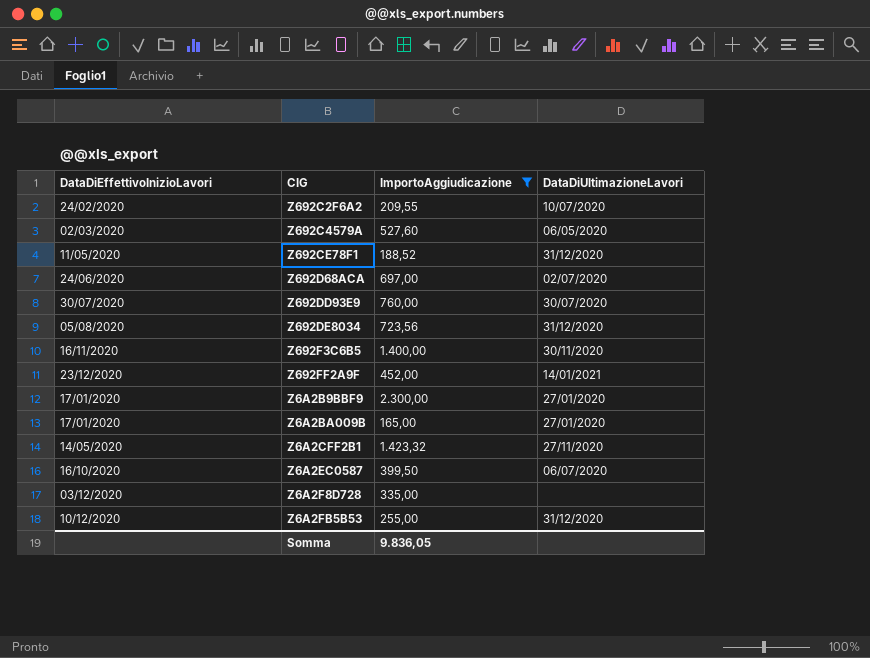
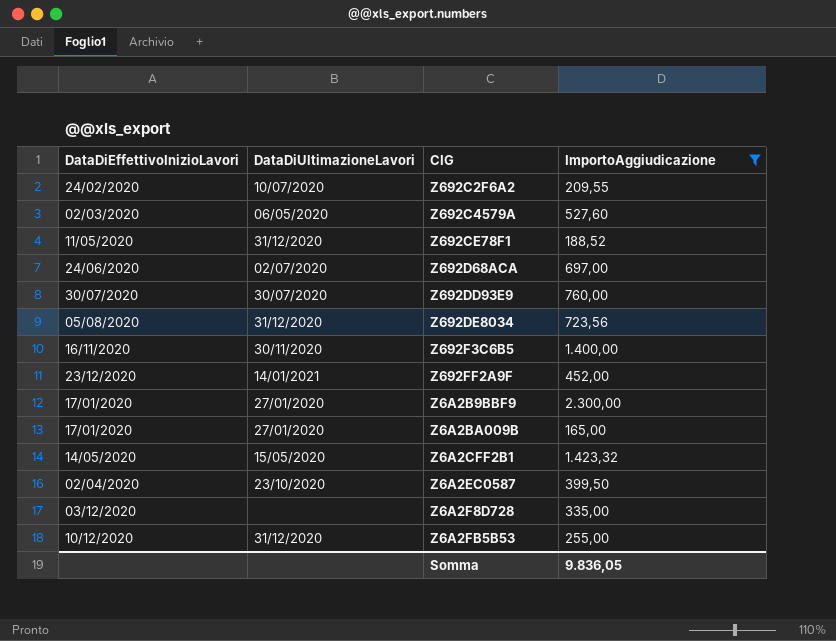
column DataDiUltimazioneLavori | position: 4 -> 2
Z6A2CFF2B1 | DataDiUltimazioneLavori: 27/11/2020 -> 15/05/2020
Z6A2EC0587 | DataDiEffettivoInizioLavori: 16/10/2020 -> 02/04/2020
Z6A2EC0587 | DataDiUltimazioneLavori: 06/07/2020 -> 23/10/2020

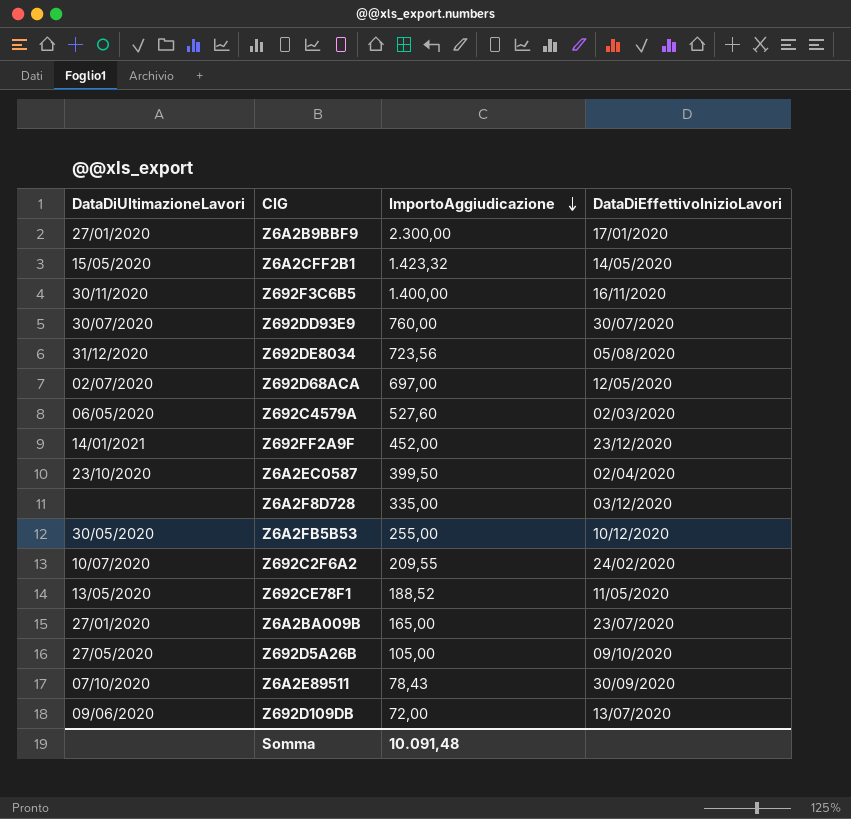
filter: ImportoAggiudicazione >= 165,00 -> none
row order: none -> ImportoAggiudicazione descending
column DataDiEffettivoInizioLavori | position: 1 -> 4
Z692D68ACA | DataDiEffettivoInizioLavori: 24/06/2020 -> 12/05/2020
Z6A2FB5B53 | DataDiUltimazioneLavori: 31/12/2020 -> 30/05/2020
Z692CE78F1 | DataDiUltimazioneLavori: 31/12/2020 -> 13/05/2020
Z6A2BA009B | DataDiEffettivoInizioLavori: 17/01/2020 -> 23/07/2020
Somma | ImportoAggiudicazione: 9.836,05 -> 10.091,48

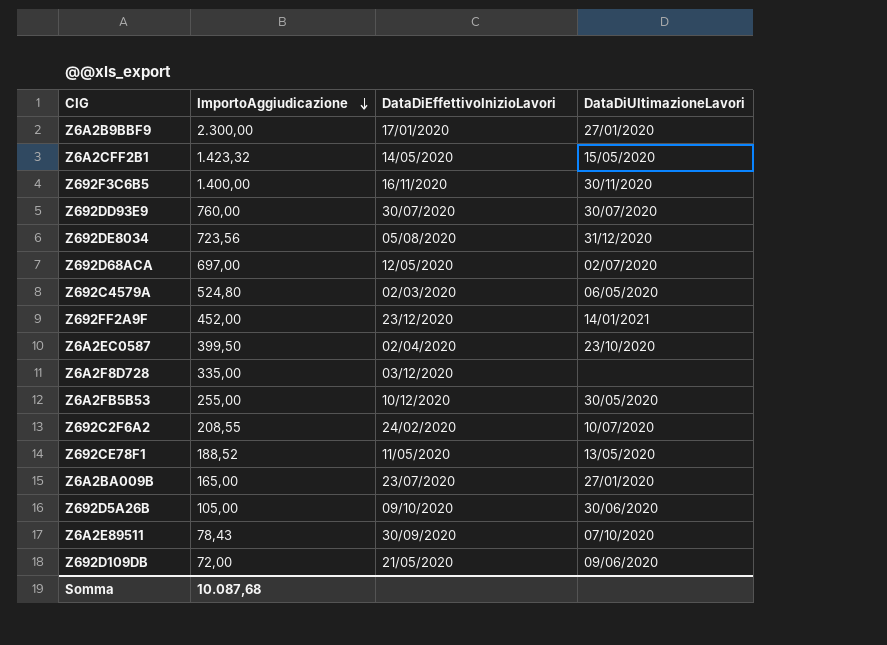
column DataDiUltimazioneLavori | position: 1 -> 4
Z692C4579A | ImportoAggiudicazione: 527,60 -> 524,80
Z692C2F6A2 | ImportoAggiudicazione: 209,55 -> 208,55
Z692D5A26B | DataDiUltimazioneLavori: 27/05/2020 -> 30/06/2020
Z692D109DB | DataDiEffettivoInizioLavori: 13/07/2020 -> 21/05/2020
Somma | ImportoAggiudicazione: 10.091,48 -> 10.087,68

